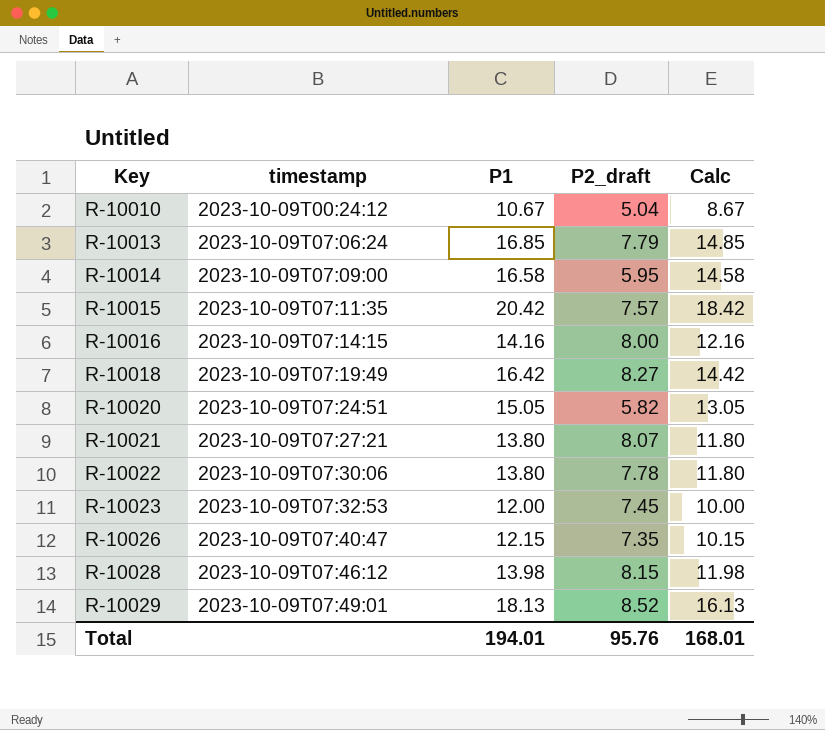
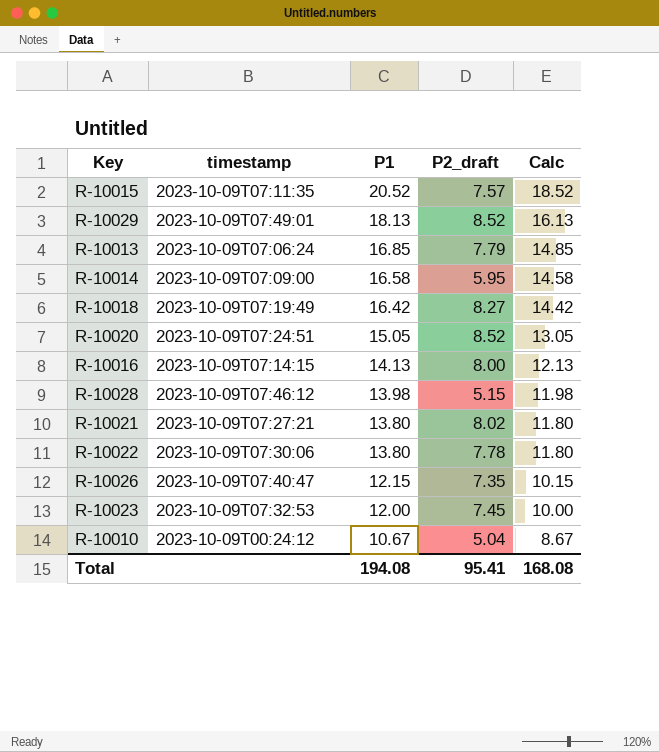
row order: Key ascending -> P1 descending
R-10015 | P1: 20.42 -> 20.52
R-10015 | Calc: 18.42 -> 18.52
R-10020 | P2_draft: 5.82 -> 8.52
R-10016 | P1: 14.16 -> 14.13
R-10016 | Calc: 12.16 -> 12.13
R-10028 | P2_draft: 8.15 -> 5.15
R-10021 | P2_draft: 8.07 -> 8.02
Total | P1: 194.01 -> 194.08
Total | P2_draft: 95.76 -> 95.41
Total | Calc: 168.01 -> 168.08

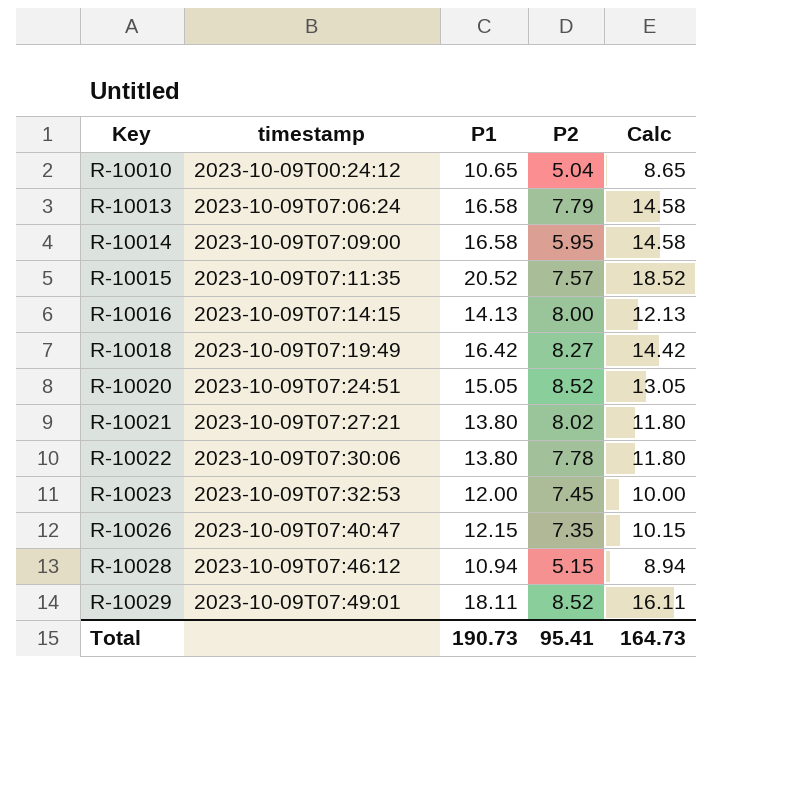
row order: P1 descending -> Key ascending
column name: P2_draft -> P2
R-10010 | P1: 10.67 -> 10.65
R-10010 | Calc: 8.67 -> 8.65
R-10013 | P1: 16.85 -> 16.58
R-10013 | Calc: 14.85 -> 14.58
R-10028 | P1: 13.98 -> 10.94
R-10028 | Calc: 11.98 -> 8.94
R-10029 | P1: 18.13 -> 18.11
R-10029 | Calc: 16.13 -> 16.11
Total | P1: 194.08 -> 190.73
Total | Calc: 168.08 -> 164.73

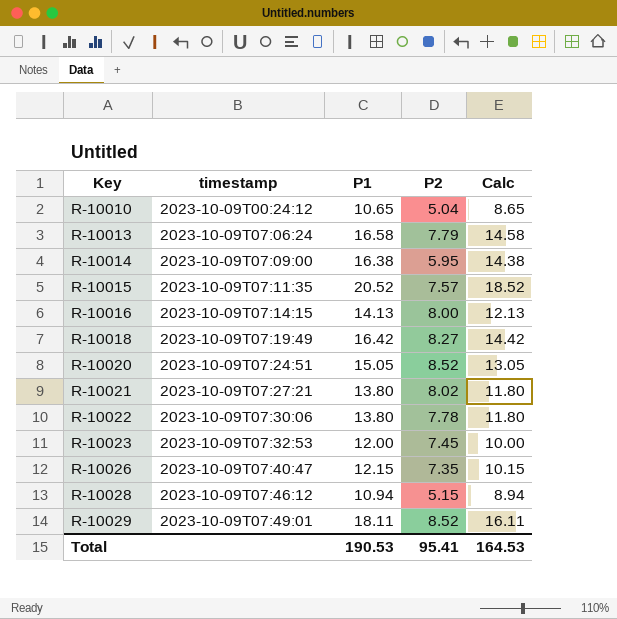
R-10014 | P1: 16.58 -> 16.38
R-10014 | Calc: 14.58 -> 14.38
Total | P1: 190.73 -> 190.53
Total | Calc: 164.73 -> 164.53

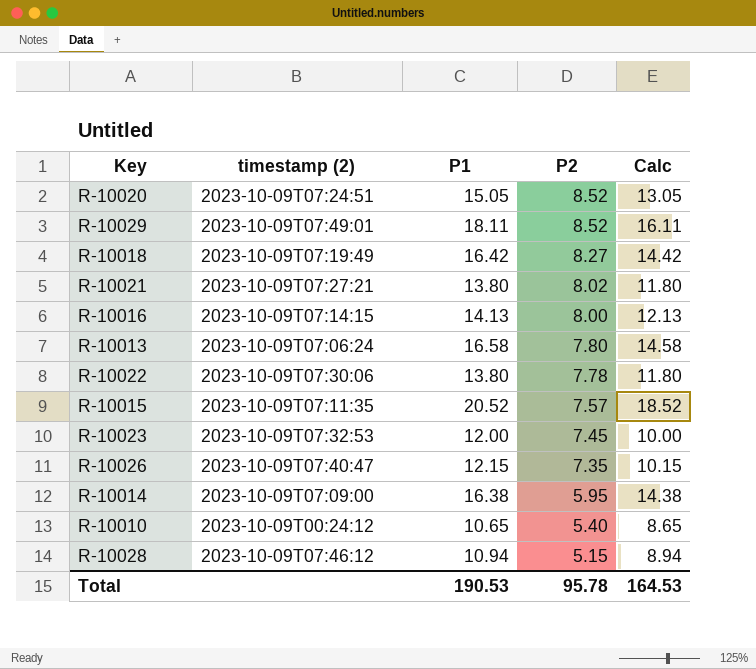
row order: Key ascending -> P2 descending
column name: timestamp -> timestamp (2)
R-10013 | P2: 7.79 -> 7.80
R-10010 | P2: 5.04 -> 5.40
Total | P2: 95.41 -> 95.78

